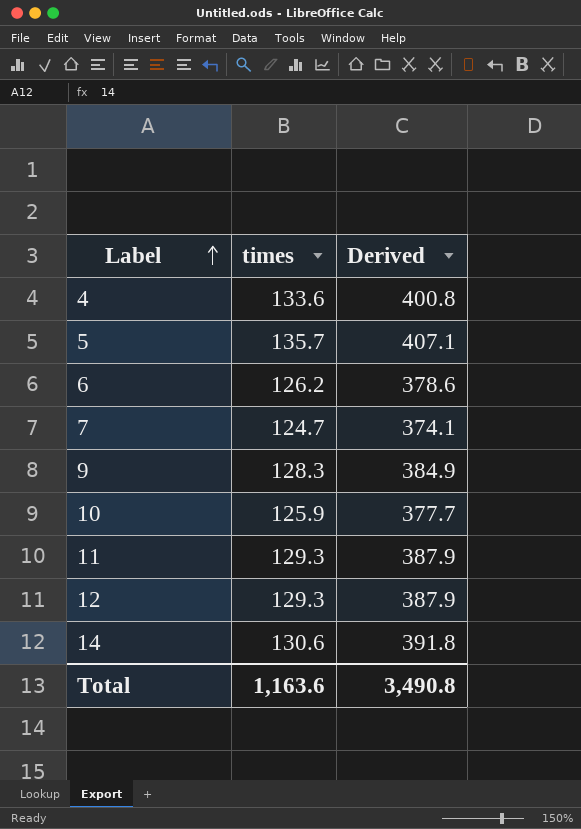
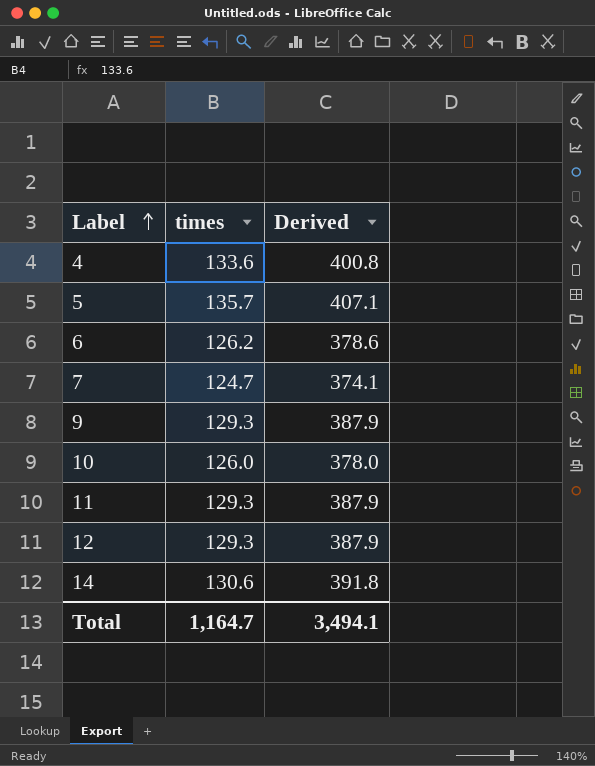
9 | times: 128.3 -> 129.3
9 | Derived: 384.9 -> 387.9
10 | times: 125.9 -> 126.0
10 | Derived: 377.7 -> 378.0
Total | times: 1,163.6 -> 1,164.7
Total | Derived: 3,490.8 -> 3,494.1

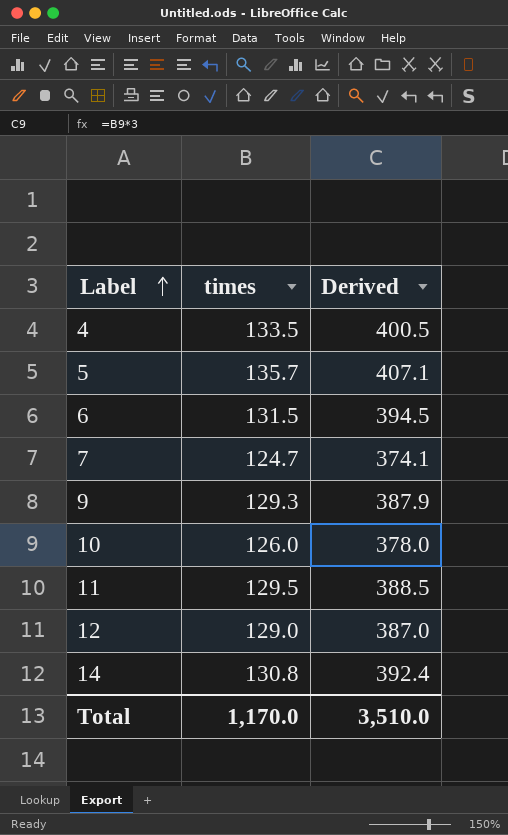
4 | times: 133.6 -> 133.5
4 | Derived: 400.8 -> 400.5
6 | times: 126.2 -> 131.5
6 | Derived: 378.6 -> 394.5
11 | times: 129.3 -> 129.5
11 | Derived: 387.9 -> 388.5
12 | times: 129.3 -> 129.0
12 | Derived: 387.9 -> 387.0
14 | times: 130.6 -> 130.8
14 | Derived: 391.8 -> 392.4
Total | times: 1,164.7 -> 1,170.0
Total | Derived: 3,494.1 -> 3,510.0

